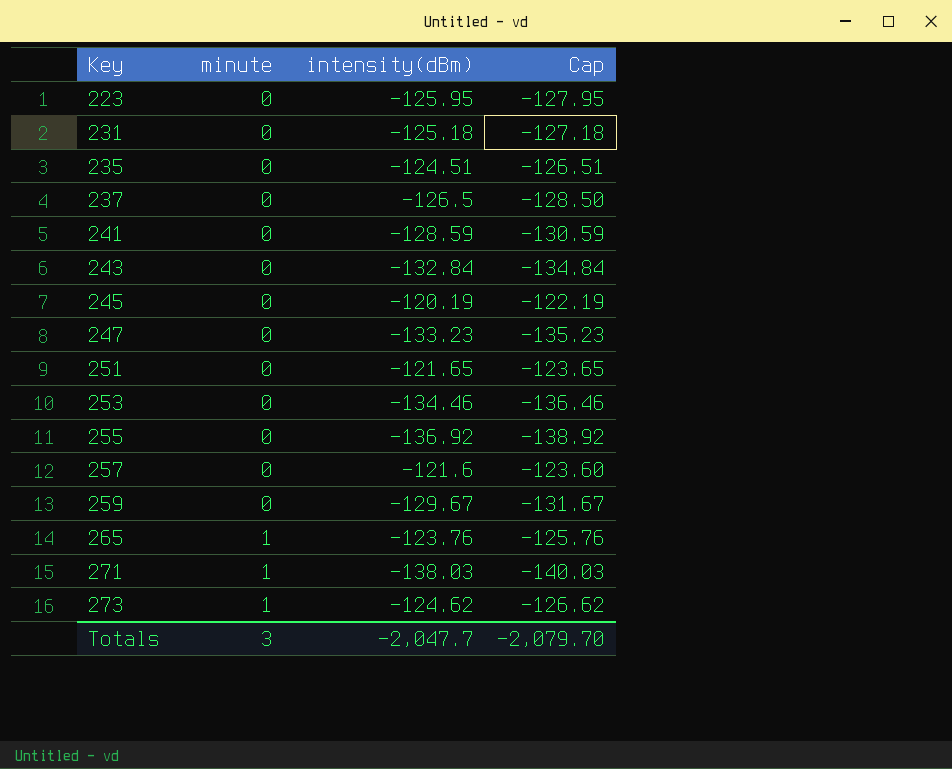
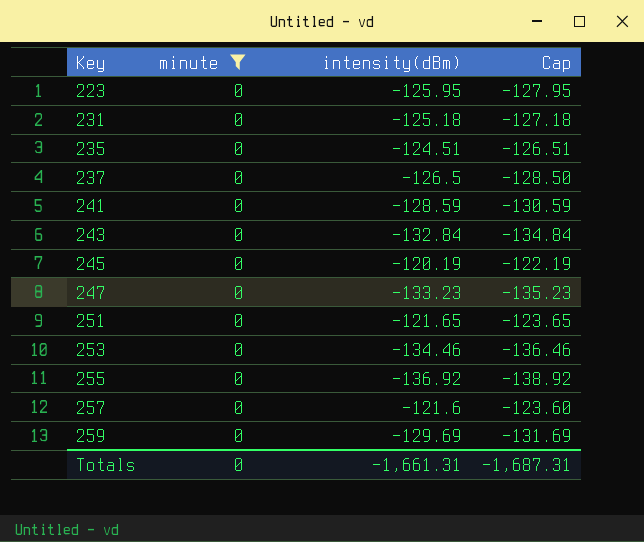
filter: none -> minute = 0
259 | intensity(dBm): -129.67 -> -129.69
259 | Cap: -131.67 -> -131.69
Totals | minute: 3 -> 0
Totals | intensity(dBm): -2,047.7 -> -1,661.31
Totals | Cap: -2,079.70 -> -1,687.31

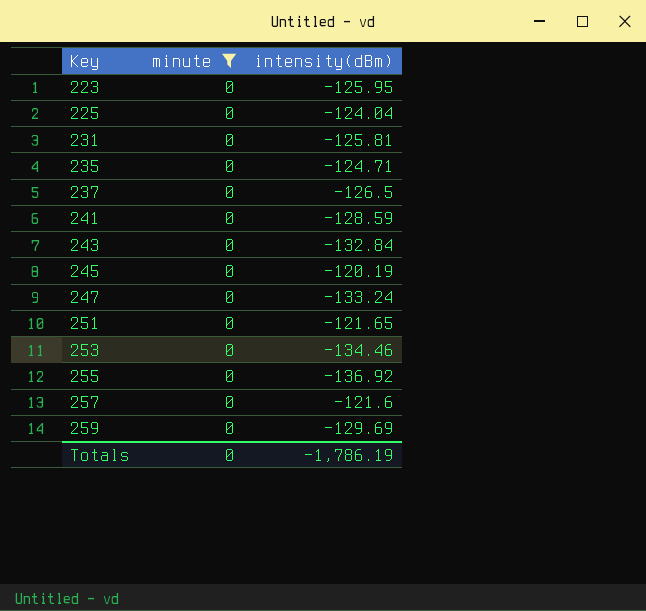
column Cap | formula: [intensity(dBm)] - 2 -> none
row 225: none -> 0 | -124.04
231 | intensity(dBm): -125.18 -> -125.81
235 | intensity(dBm): -124.51 -> -124.71
247 | intensity(dBm): -133.23 -> -133.24
Totals | intensity(dBm): -1,661.31 -> -1,786.19

